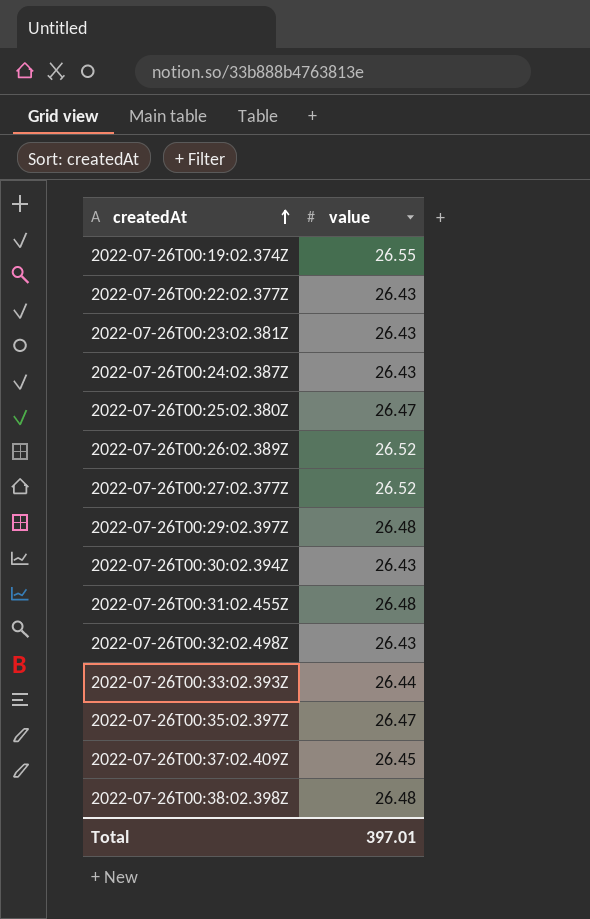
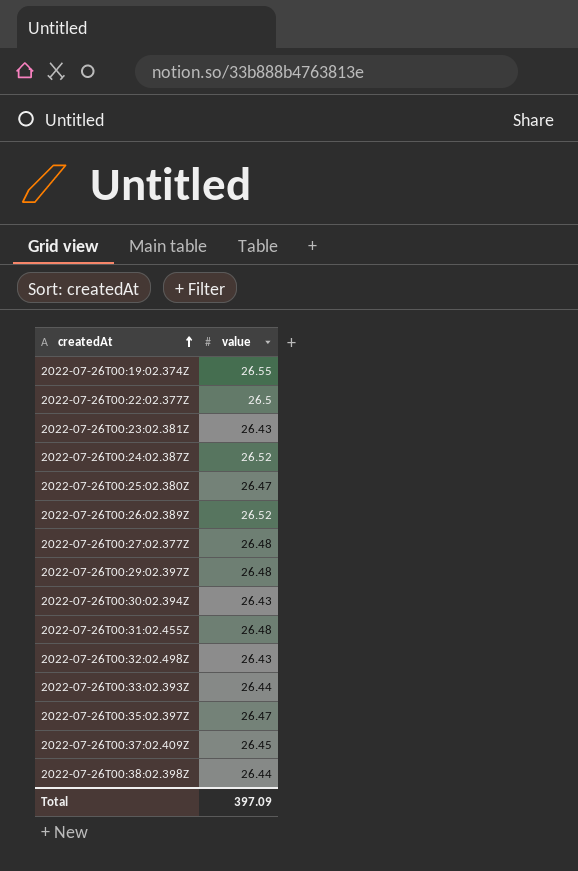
2022-07-26T00:22:02.377Z | value: 26.43 -> 26.5
2022-07-26T00:24:02.387Z | value: 26.43 -> 26.52
2022-07-26T00:27:02.377Z | value: 26.52 -> 26.48
2022-07-26T00:38:02.398Z | value: 26.48 -> 26.44
Total | value: 397.01 -> 397.09

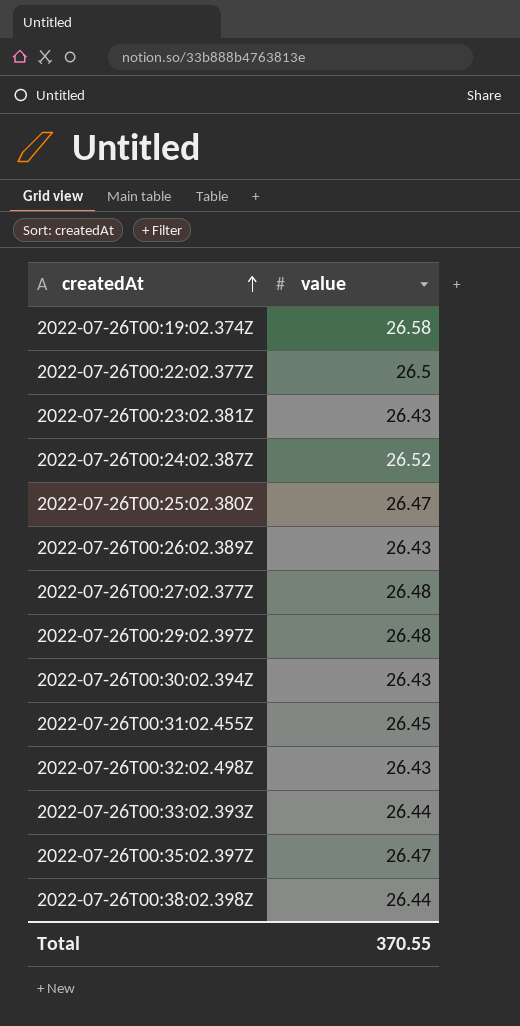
row 2022-07-26T00:37:02.409Z: 26.45 -> none
2022-07-26T00:19:02.374Z | value: 26.55 -> 26.58
2022-07-26T00:26:02.389Z | value: 26.52 -> 26.43
2022-07-26T00:31:02.455Z | value: 26.48 -> 26.45
Total | value: 397.09 -> 370.55

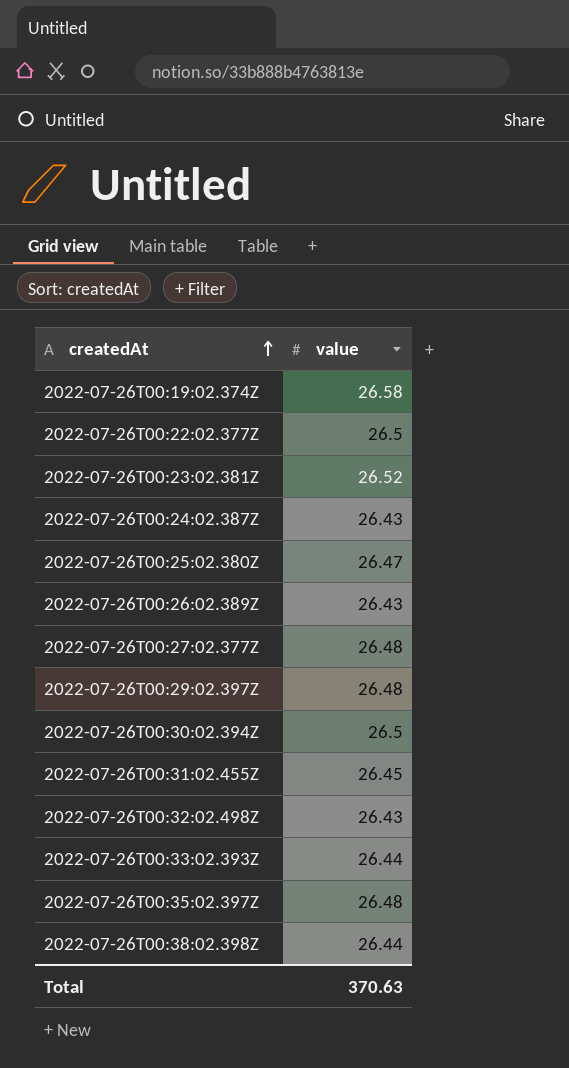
2022-07-26T00:23:02.381Z | value: 26.43 -> 26.52
2022-07-26T00:24:02.387Z | value: 26.52 -> 26.43
2022-07-26T00:30:02.394Z | value: 26.43 -> 26.5
2022-07-26T00:35:02.397Z | value: 26.47 -> 26.48
Total | value: 370.55 -> 370.63

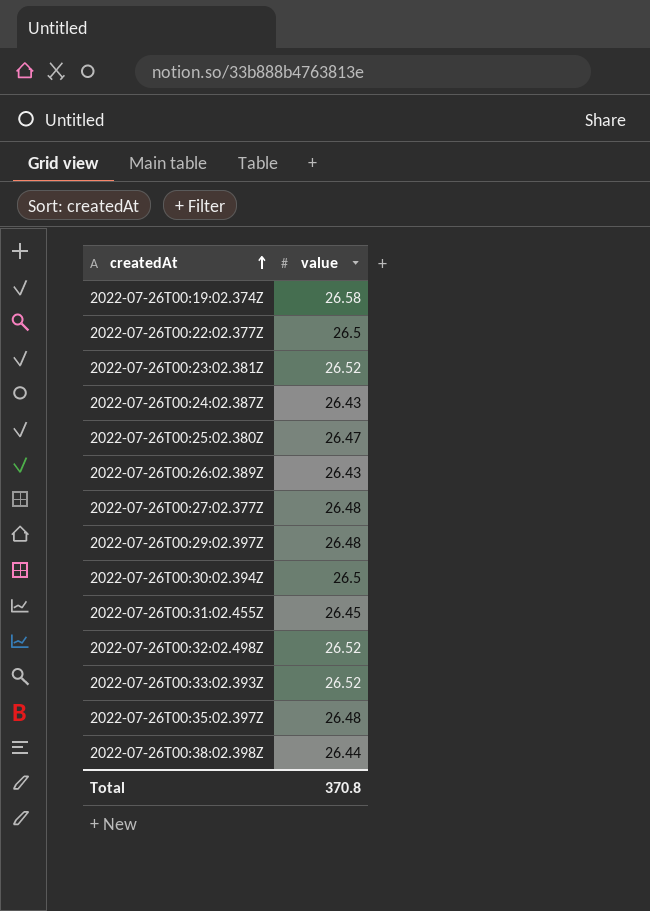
2022-07-26T00:32:02.498Z | value: 26.43 -> 26.52
2022-07-26T00:33:02.393Z | value: 26.44 -> 26.52
Total | value: 370.63 -> 370.8

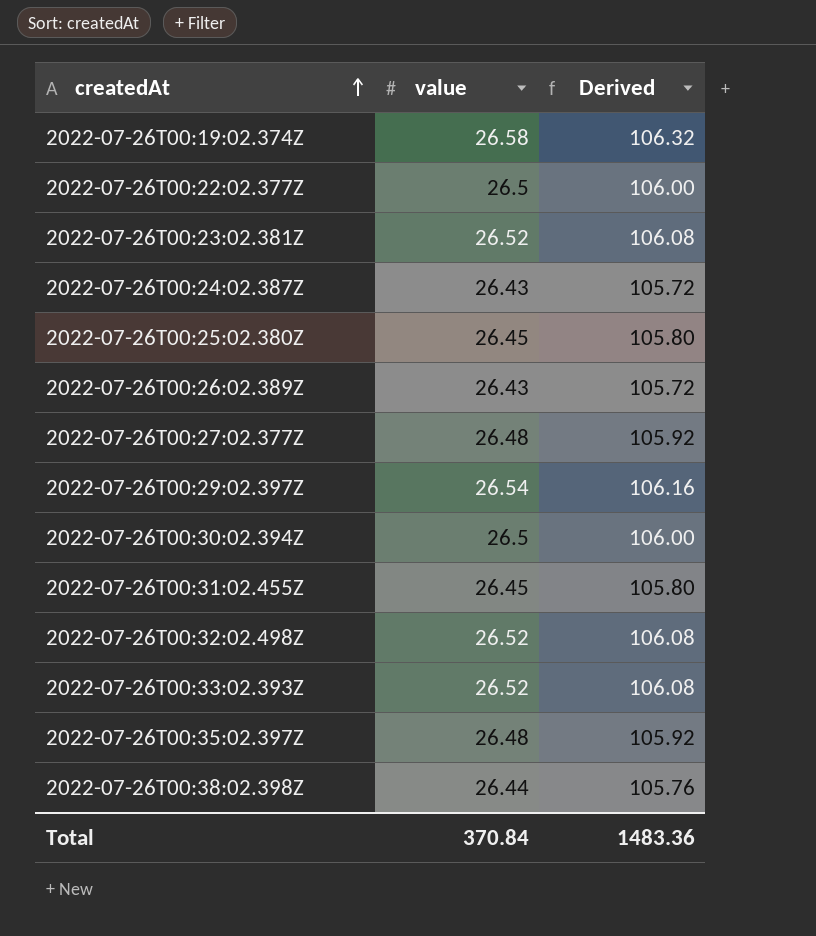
column Derived | formula: none -> [value] * 4
2022-07-26T00:25:02.380Z | value: 26.47 -> 26.45
2022-07-26T00:29:02.397Z | value: 26.48 -> 26.54
Total | value: 370.8 -> 370.84

